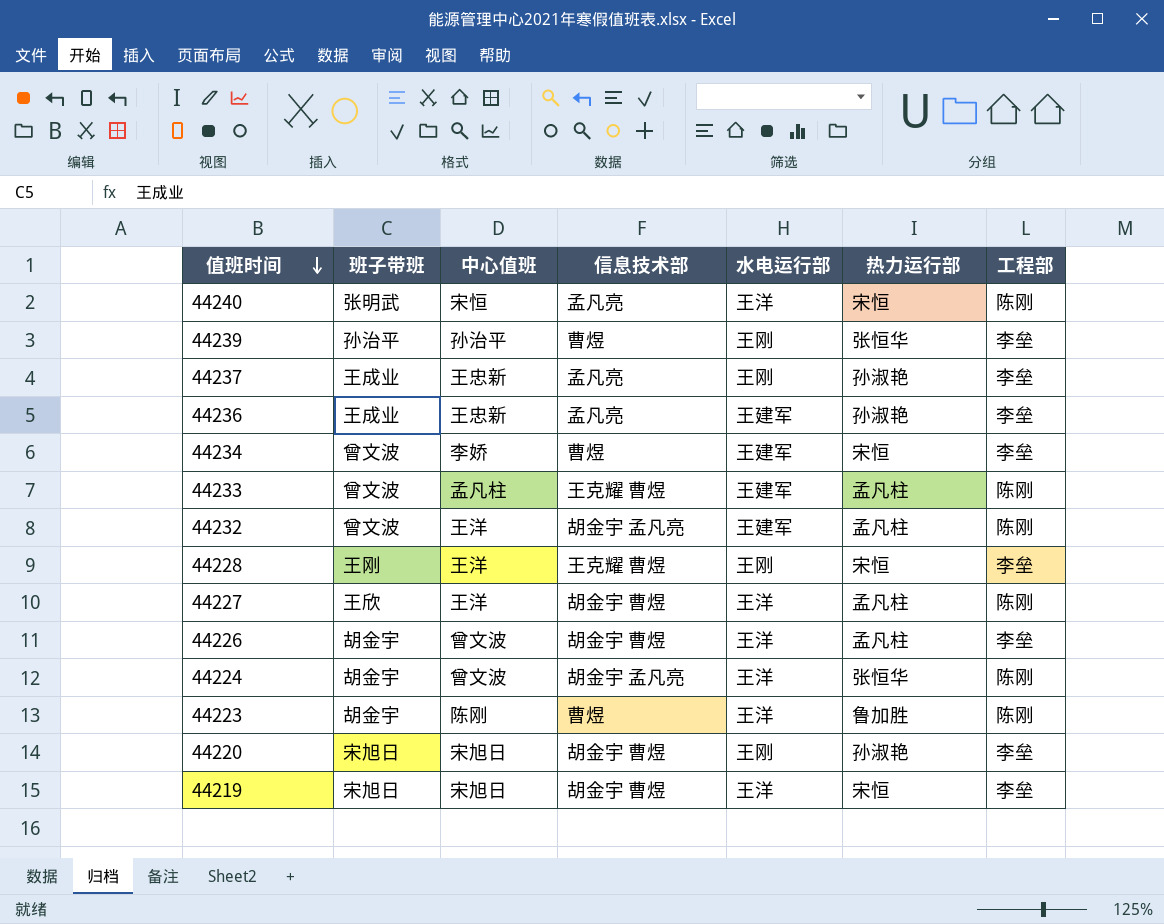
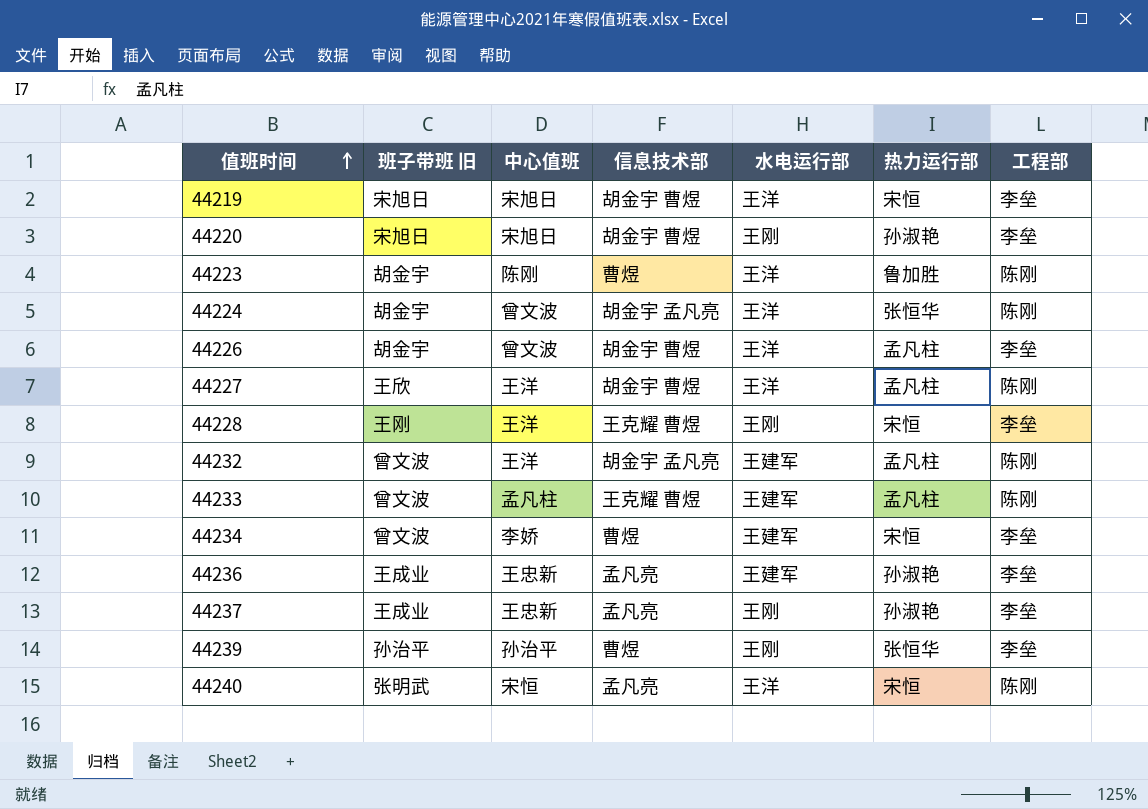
row order: 值班时间 descending -> 值班时间 ascending
column name: 班子带班 -> 班子带班 旧

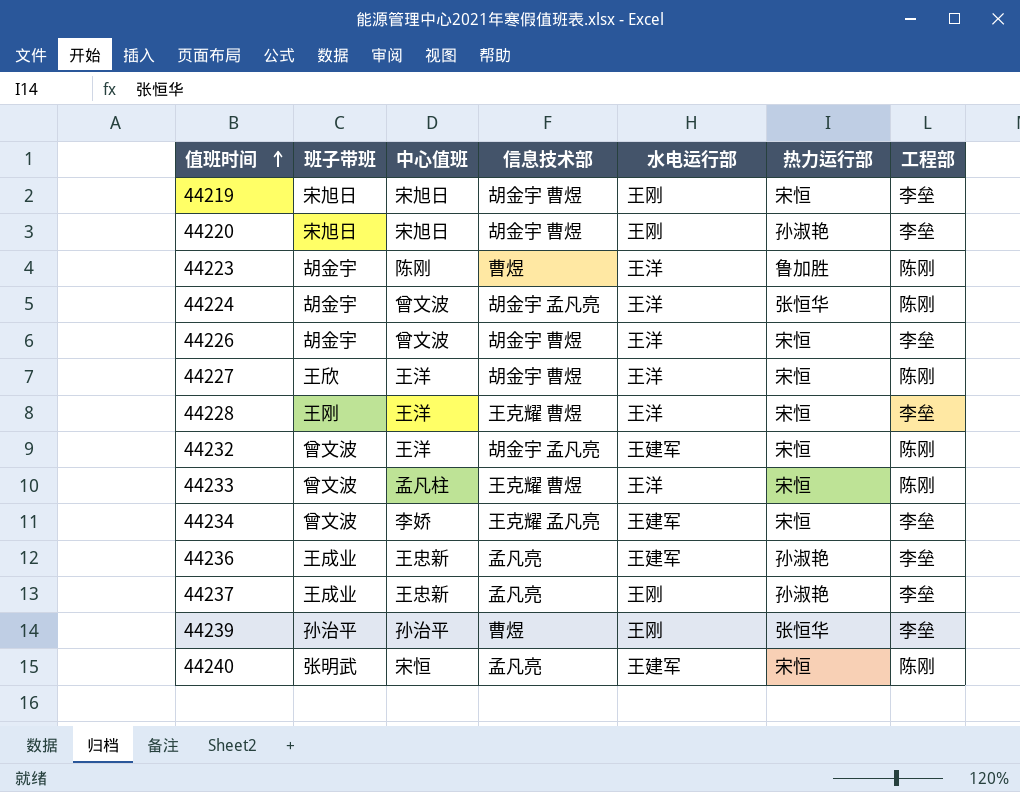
column name: 班子带班 旧 -> 班子带班
44219 | 水电运行部: 王洋 -> 王刚
44226 | 热力运行部: 孟凡柱 -> 宋恒
44227 | 热力运行部: 孟凡柱 -> 宋恒
44228 | 水电运行部: 王刚 -> 王洋
44232 | 热力运行部: 孟凡柱 -> 宋恒
44233 | 水电运行部: 王建军 -> 王洋
44233 | 热力运行部: 孟凡柱 -> 宋恒
44234 | 信息技术部: 曹煜 -> 王克耀 孟凡亮
44240 | 水电运行部: 王洋 -> 王建军

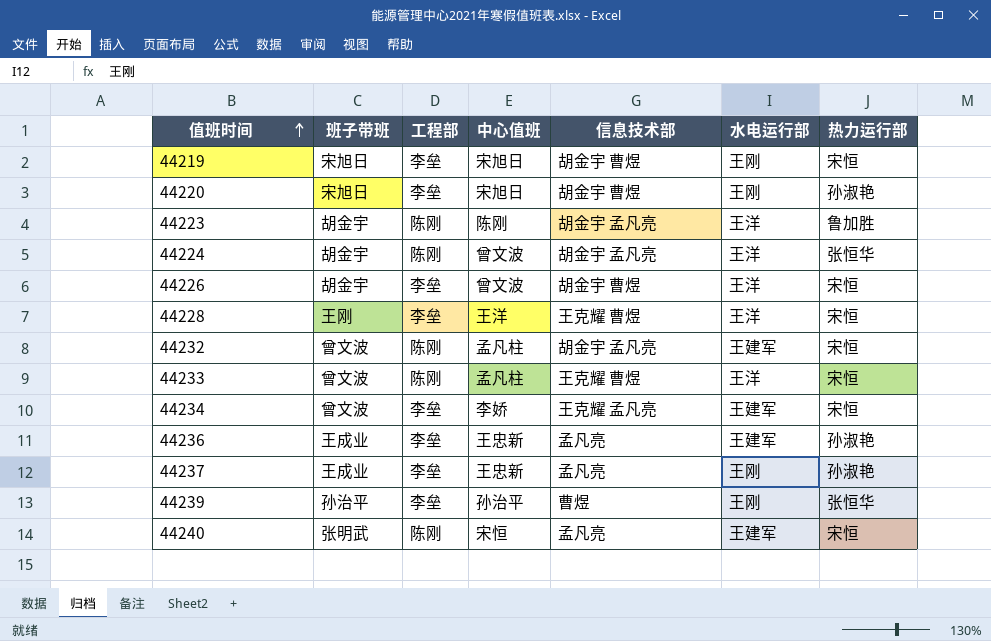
column 工程部 | position: 7 -> 3
row 44227: 王欣 | 王洋 | 胡金宇 曹煜 | 王洋 | 宋恒 | 陈刚 -> none
44223 | 信息技术部: 曹煜 -> 胡金宇 孟凡亮
44232 | 中心值班: 王洋 -> 孟凡柱

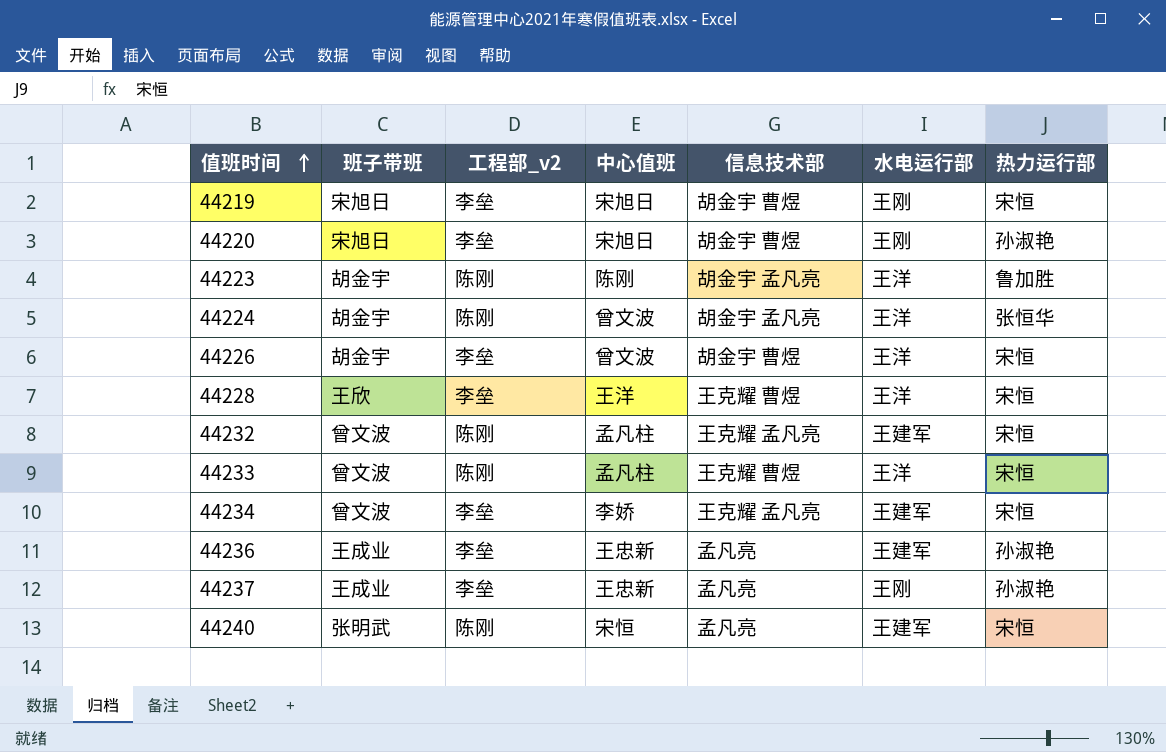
column name: 工程部 -> 工程部_v2
row 44239: 孙治平 | 李垒 | 孙治平 | 曹煜 | 王刚 | 张恒华 -> none
44228 | 班子带班: 王刚 -> 王欣
44232 | 信息技术部: 胡金宇 孟凡亮 -> 王克耀 孟凡亮

